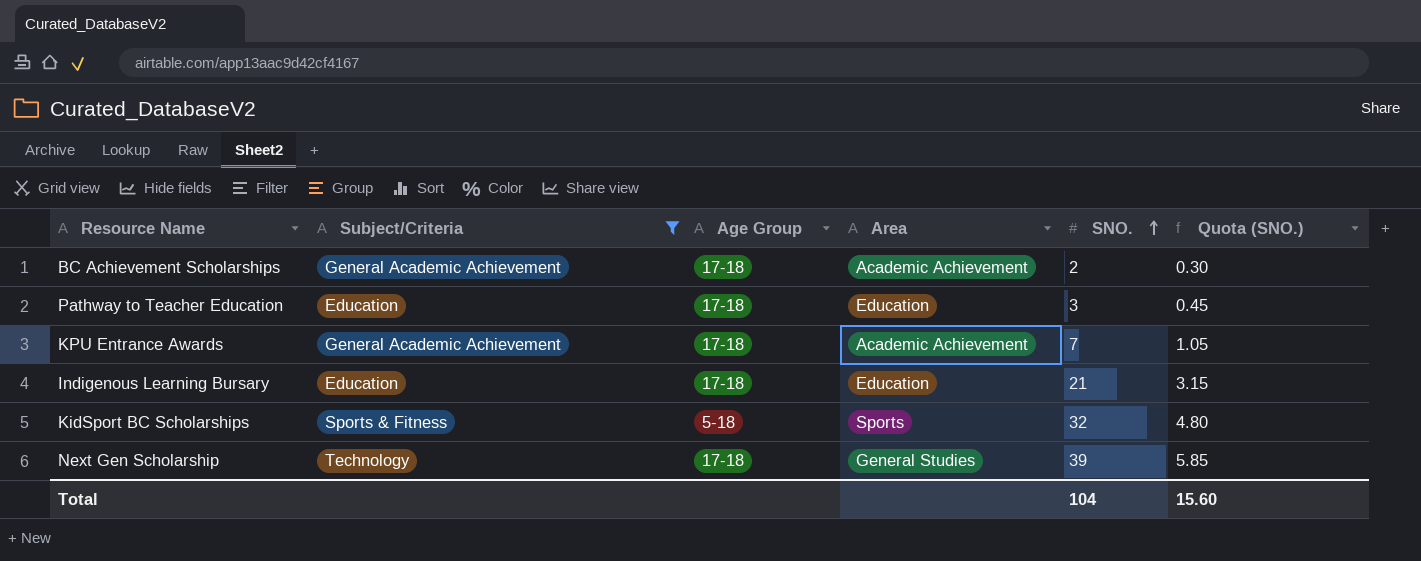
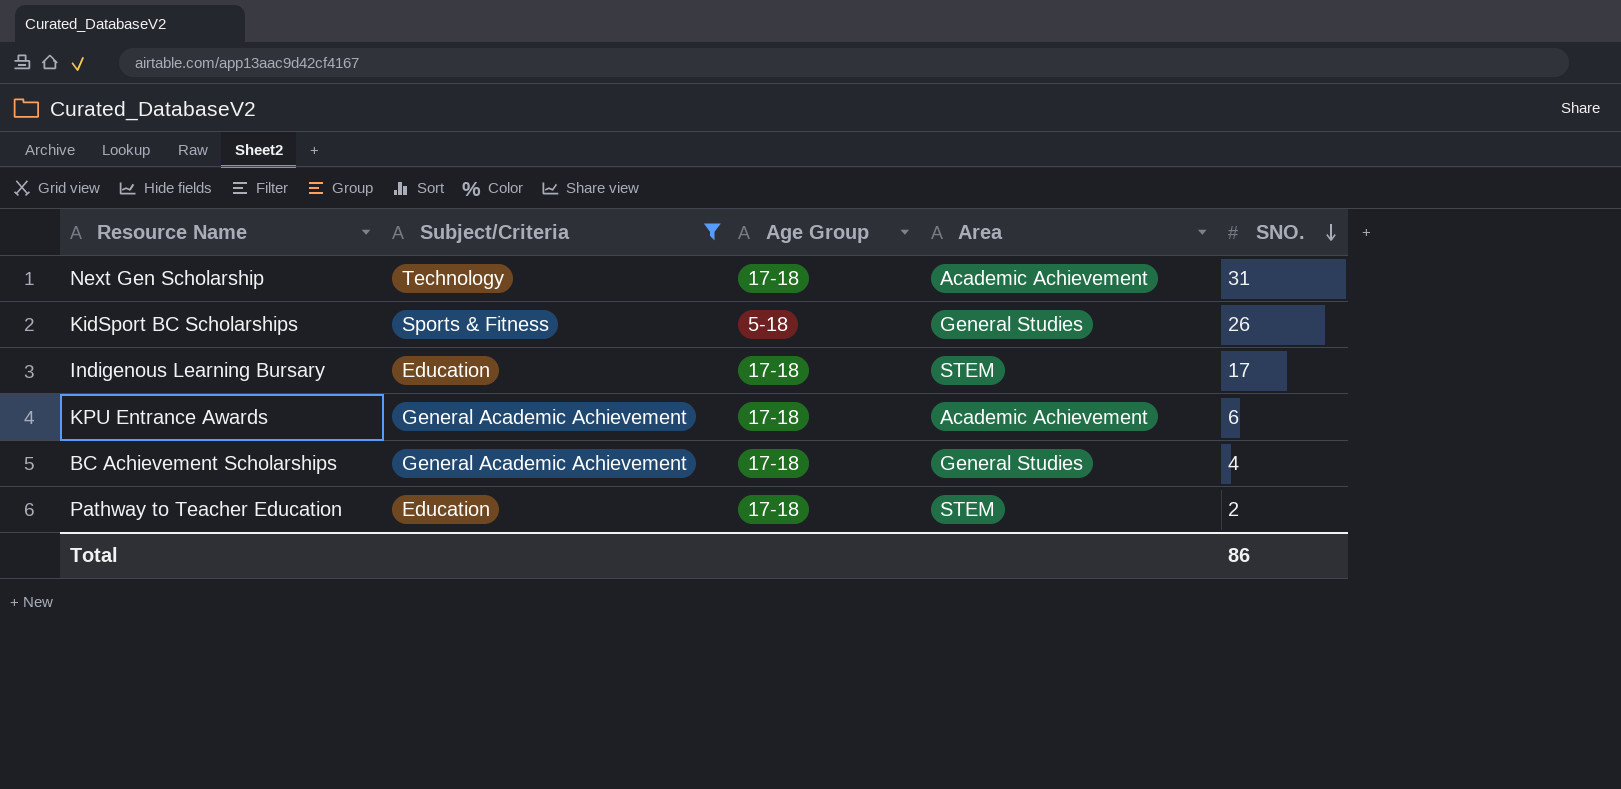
row order: SNO. ascending -> SNO. descending
column Quota (SNO.) | formula: [SNO.] * 0.15 -> none
Next Gen Scholarship | Area: General Studies -> Academic Achievement
Next Gen Scholarship | SNO.: 39 -> 31
KidSport BC Scholarships | Area: Sports -> General Studies
KidSport BC Scholarships | SNO.: 32 -> 26
Indigenous Learning Bursary | Area: Education -> STEM
Indigenous Learning Bursary | SNO.: 21 -> 17
KPU Entrance Awards | SNO.: 7 -> 6
BC Achievement Scholarships | Area: Academic Achievement -> General Studies
BC Achievement Scholarships | SNO.: 2 -> 4
Pathway to Teacher Education | Area: Education -> STEM
Pathway to Teacher Education | SNO.: 3 -> 2
Total | SNO.: 104 -> 86

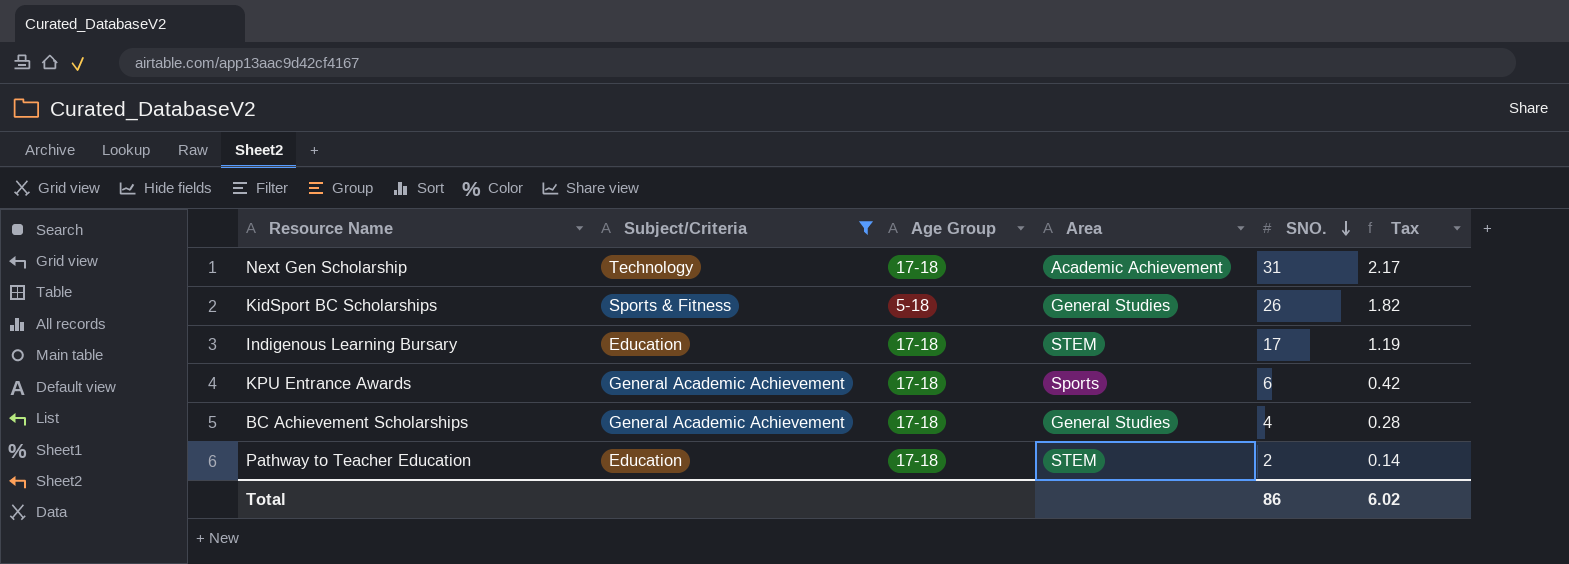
column Tax | formula: none -> [SNO.] * 0.07
KPU Entrance Awards | Area: Academic Achievement -> Sports

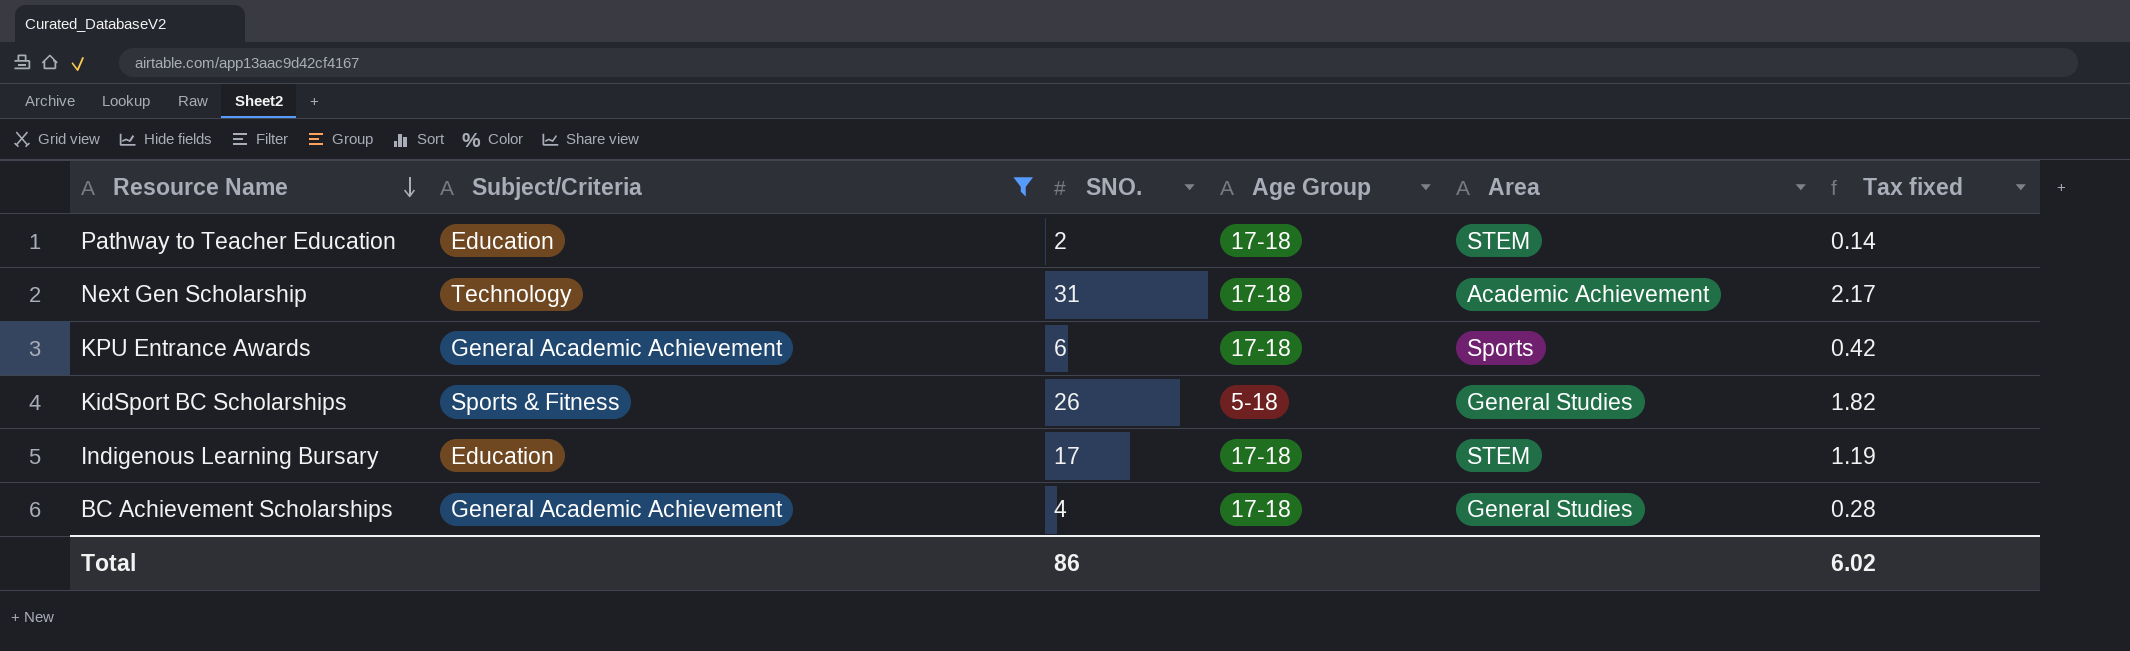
row order: SNO. descending -> Resource Name descending
column SNO. | position: 5 -> 3
column name: Tax -> Tax fixed

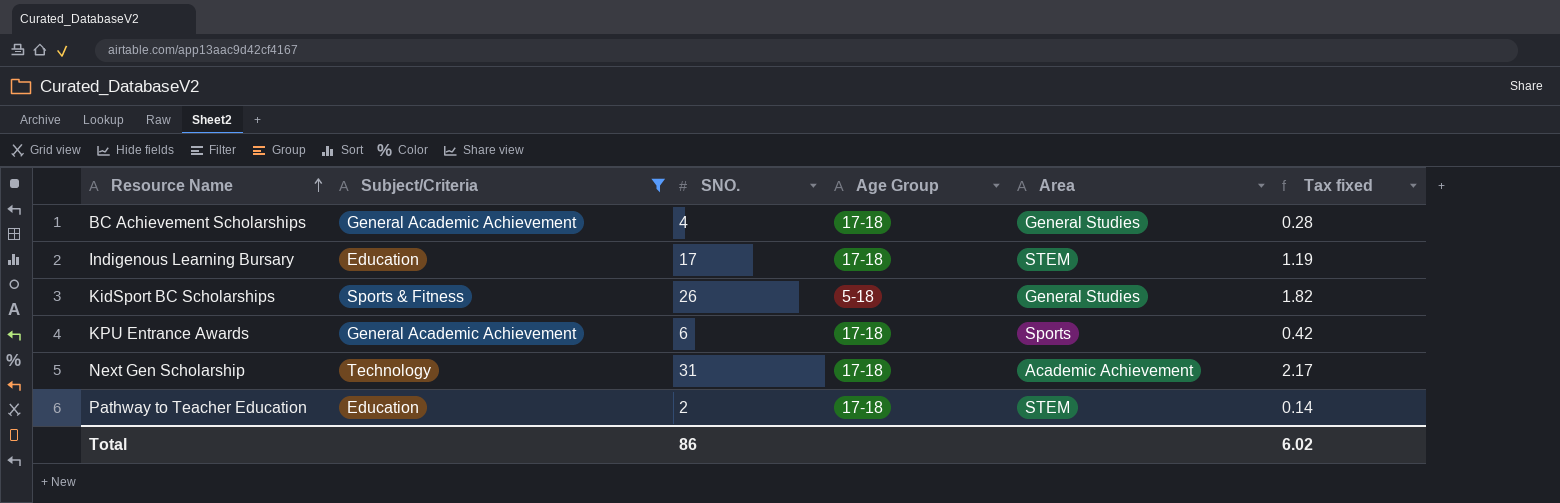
row order: Resource Name descending -> Resource Name ascending

